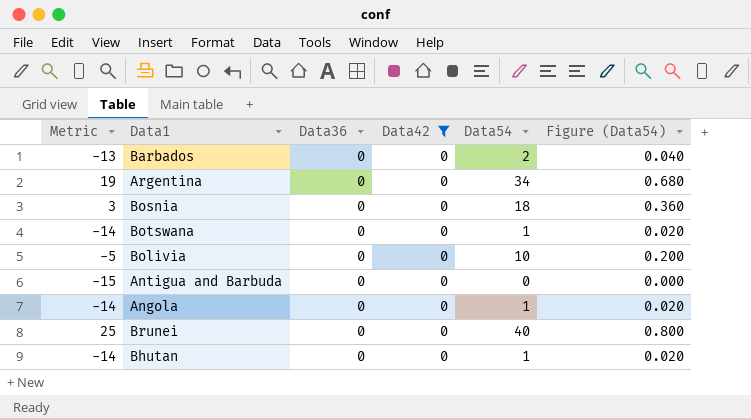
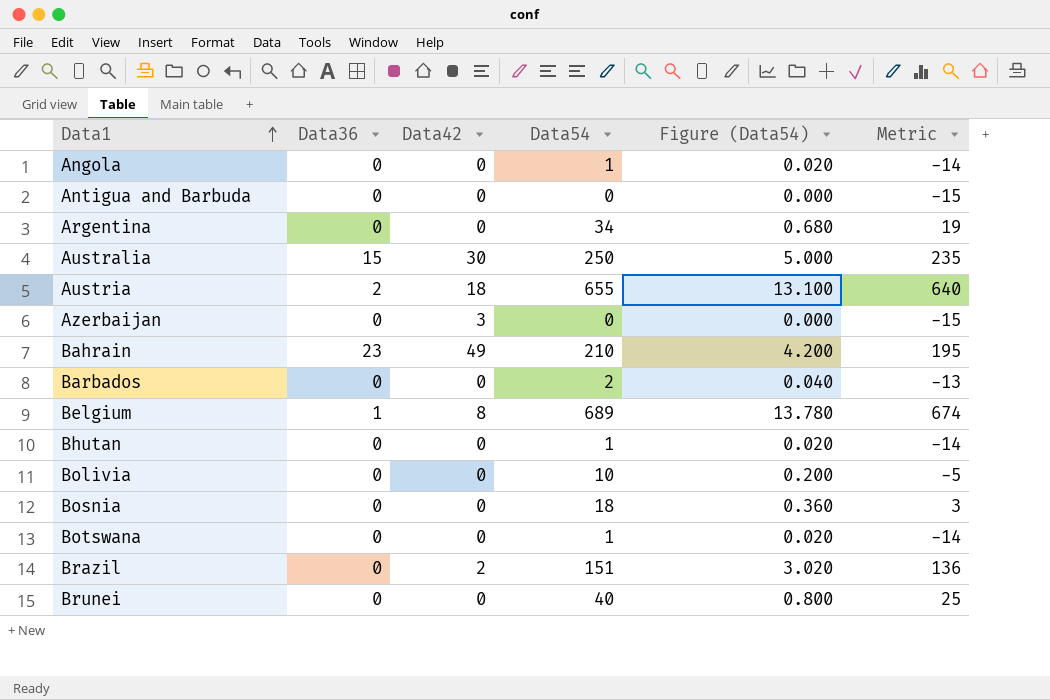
filter: Data42 = 0 -> none
row order: none -> Data1 ascending
column Metric | position: 1 -> 6

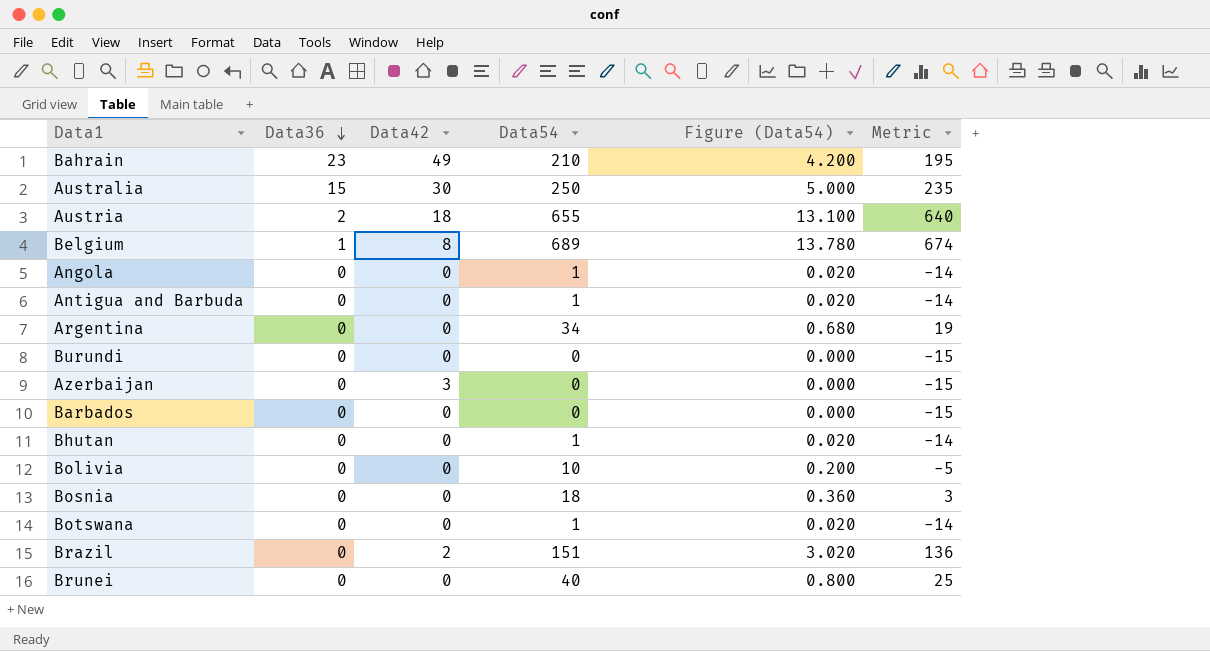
row order: Data1 ascending -> Data36 descending
Antigua and Barbuda | Data54: 0 -> 1
Antigua and Barbuda | Figure (Data54): 0.000 -> 0.020
Antigua and Barbuda | Metric: -15 -> -14
row Burundi: none -> 0 | 0 | 0 | 0.000 | -15
Barbados | Data54: 2 -> 0
Barbados | Figure (Data54): 0.040 -> 0.000
Barbados | Metric: -13 -> -15

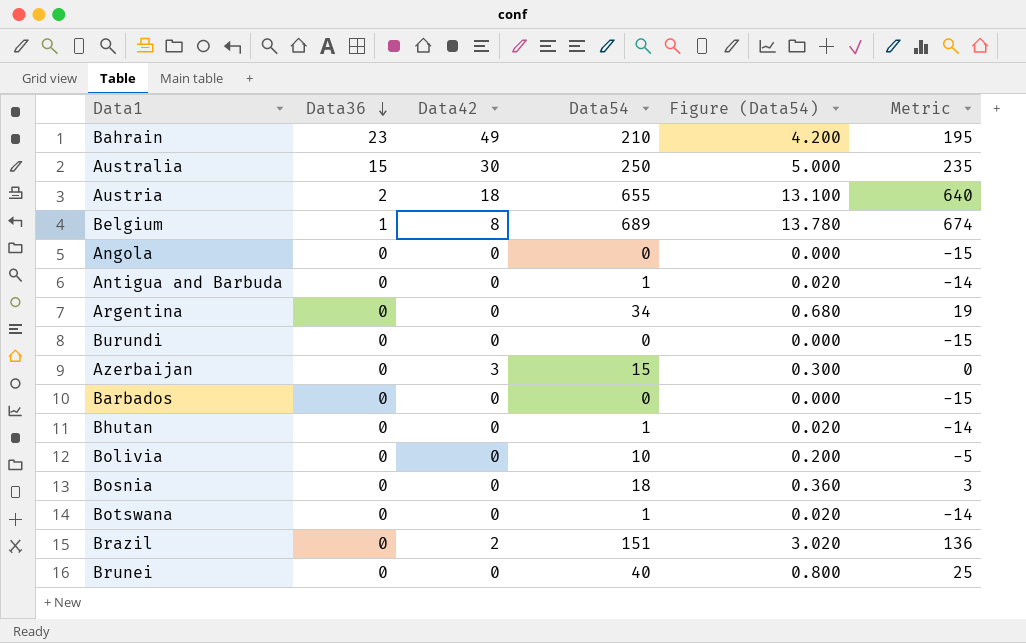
Angola | Data54: 1 -> 0
Angola | Figure (Data54): 0.020 -> 0.000
Angola | Metric: -14 -> -15
Azerbaijan | Data54: 0 -> 15
Azerbaijan | Figure (Data54): 0.000 -> 0.300
Azerbaijan | Metric: -15 -> 0

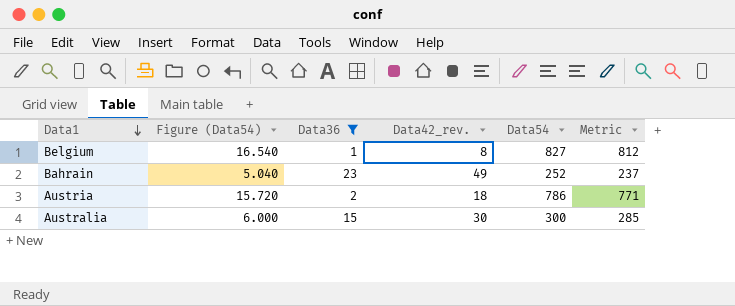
filter: none -> Data36 != 0
row order: Data36 descending -> Data1 descending
column Figure (Data54) | position: 5 -> 2
column name: Data42 -> Data42_rev.
Belgium | Figure (Data54): 13.780 -> 16.540
Belgium | Data54: 689 -> 827
Belgium | Metric: 674 -> 812
Bahrain | Figure (Data54): 4.200 -> 5.040
Bahrain | Data54: 210 -> 252
Bahrain | Metric: 195 -> 237
Austria | Figure (Data54): 13.100 -> 15.720
Austria | Data54: 655 -> 786
Austria | Metric: 640 -> 771
Australia | Figure (Data54): 5.000 -> 6.000
Australia | Data54: 250 -> 300
Australia | Metric: 235 -> 285

